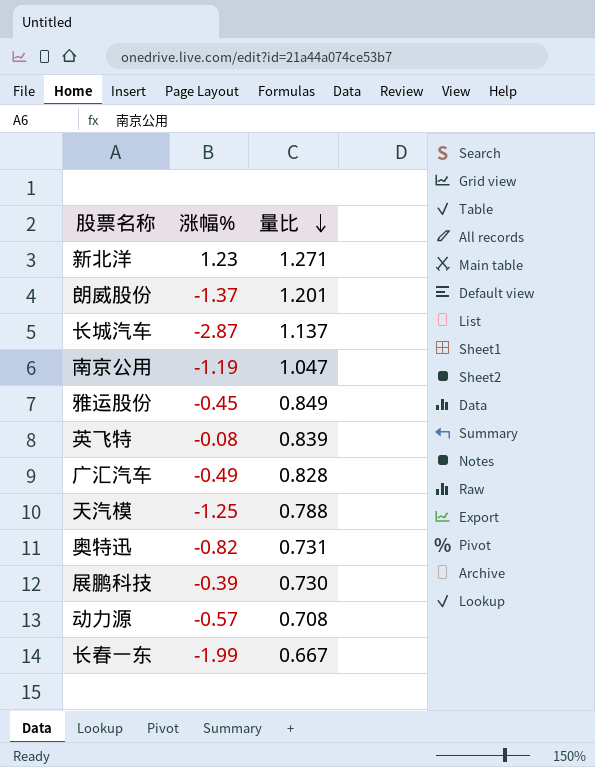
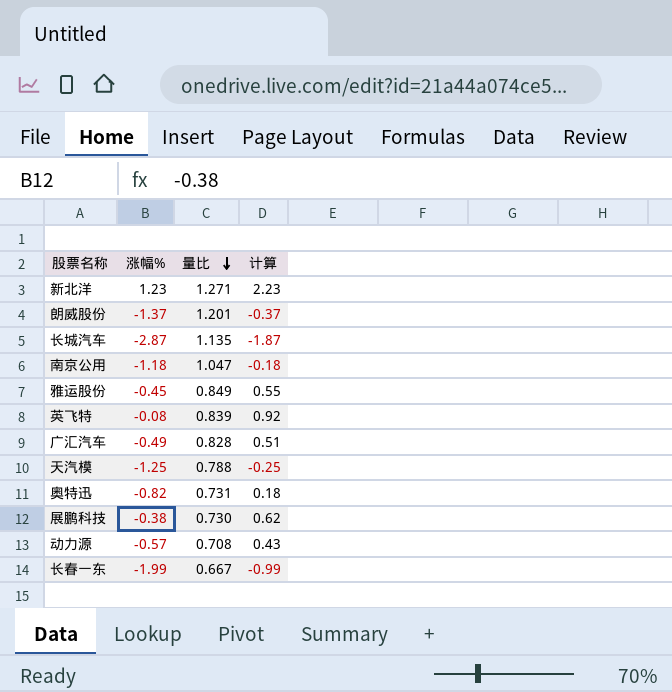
column 计算 | formula: none -> [涨幅%] + 1
长城汽车 | 量比: 1.137 -> 1.135
南京公用 | 涨幅%: -1.19 -> -1.18
展鹏科技 | 涨幅%: -0.39 -> -0.38

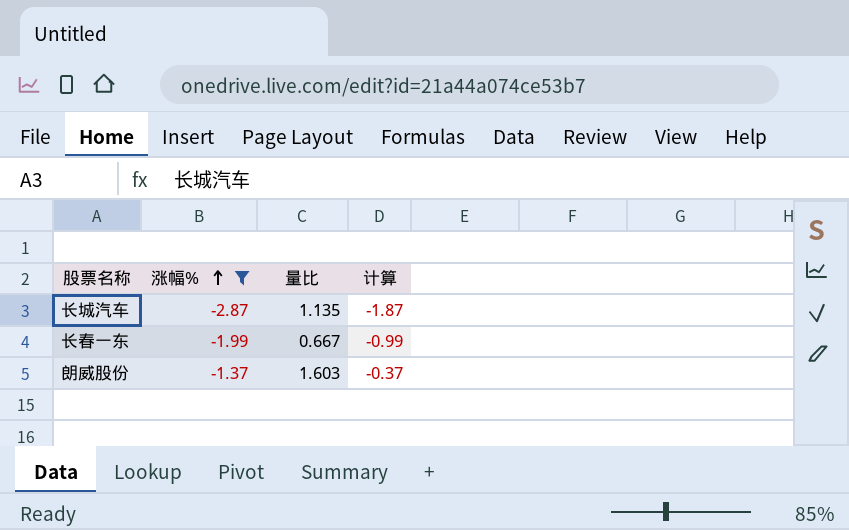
filter: none -> 涨幅% <= -1.37
row order: 量比 descending -> 涨幅% ascending
朗威股份 | 量比: 1.201 -> 1.603

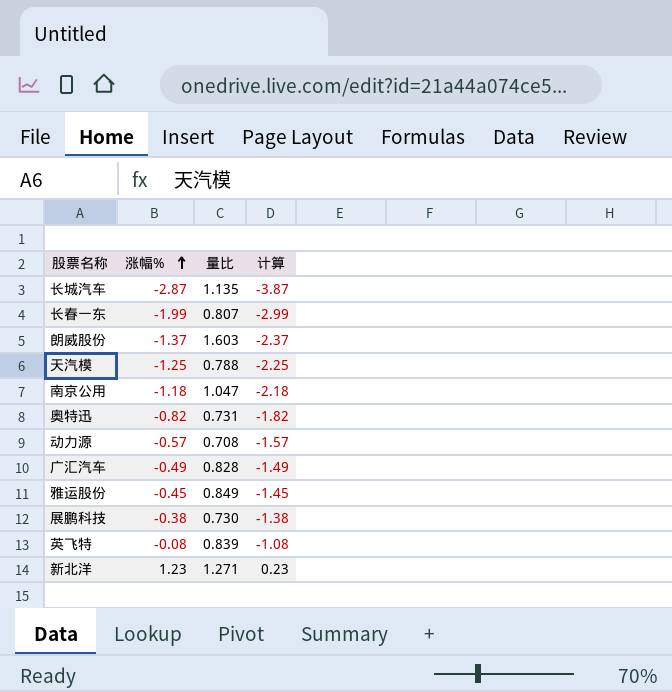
filter: 涨幅% <= -1.37 -> none
column 计算 | formula: [涨幅%] + 1 -> [涨幅%] - 1
长春一东 | 量比: 0.667 -> 0.807

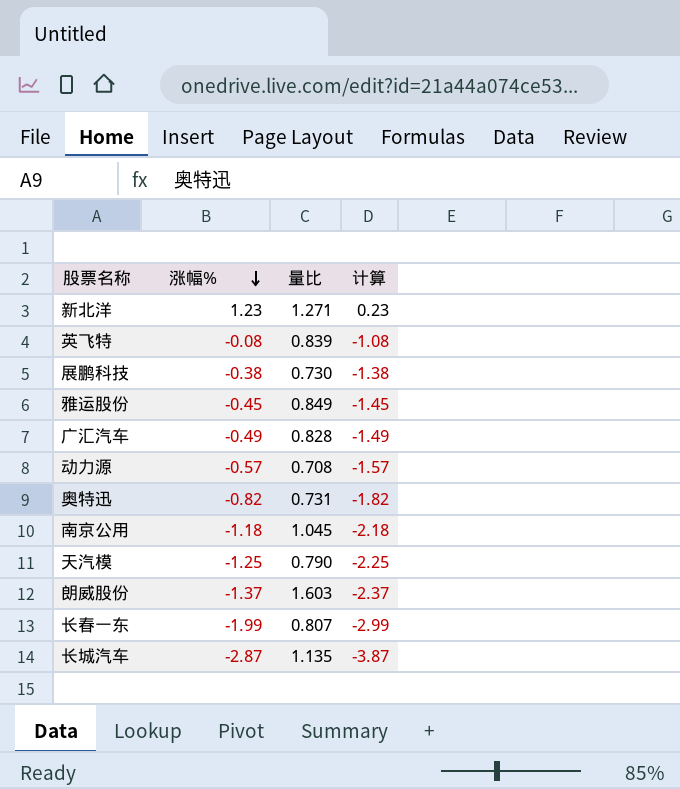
row order: 涨幅% ascending -> 涨幅% descending
南京公用 | 量比: 1.047 -> 1.045
天汽模 | 量比: 0.788 -> 0.790

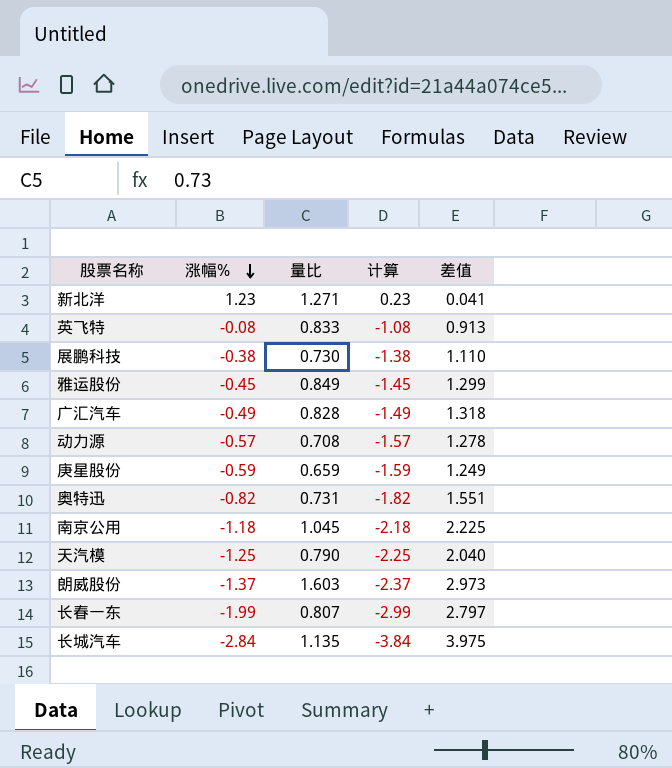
column 差值 | formula: none -> [量比] - [涨幅%]
英飞特 | 量比: 0.839 -> 0.833
row 庚星股份: none -> -0.59 | 0.659 | -1.59 | 1.249
长城汽车 | 涨幅%: -2.87 -> -2.84
长城汽车 | 计算: -3.87 -> -3.84

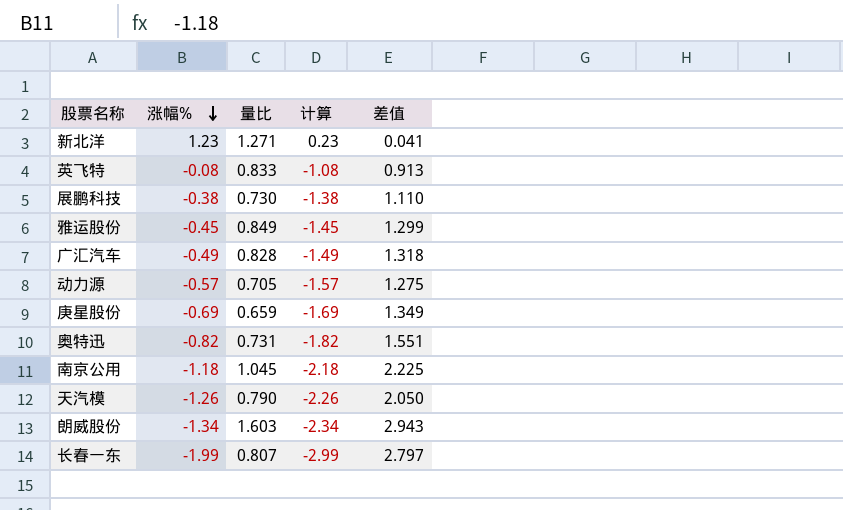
row 长城汽车: -2.84 | 1.135 | -3.84 | 3.975 -> none
动力源 | 量比: 0.708 -> 0.705
动力源 | 差值: 1.278 -> 1.275
庚星股份 | 涨幅%: -0.59 -> -0.69
庚星股份 | 计算: -1.59 -> -1.69
庚星股份 | 差值: 1.249 -> 1.349
天汽模 | 涨幅%: -1.25 -> -1.26
天汽模 | 计算: -2.25 -> -2.26
天汽模 | 差值: 2.040 -> 2.050
朗威股份 | 涨幅%: -1.37 -> -1.34
朗威股份 | 计算: -2.37 -> -2.34
朗威股份 | 差值: 2.973 -> 2.943

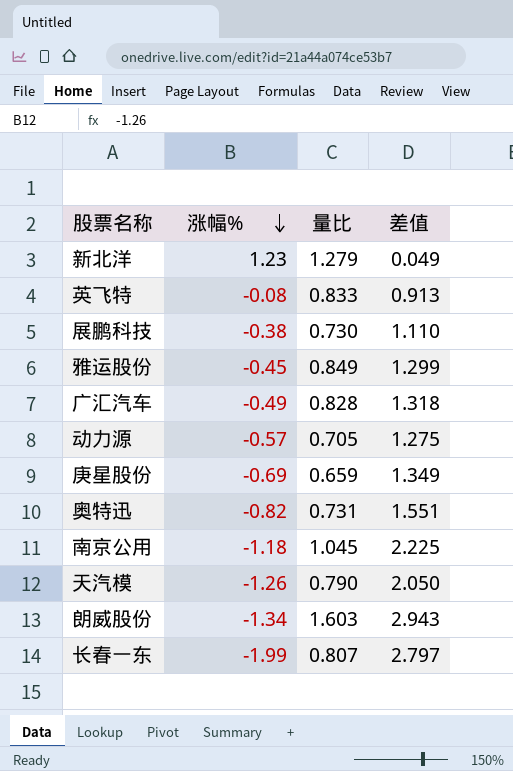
column 计算 | formula: [涨幅%] - 1 -> none
新北洋 | 量比: 1.271 -> 1.279
新北洋 | 差值: 0.041 -> 0.049

